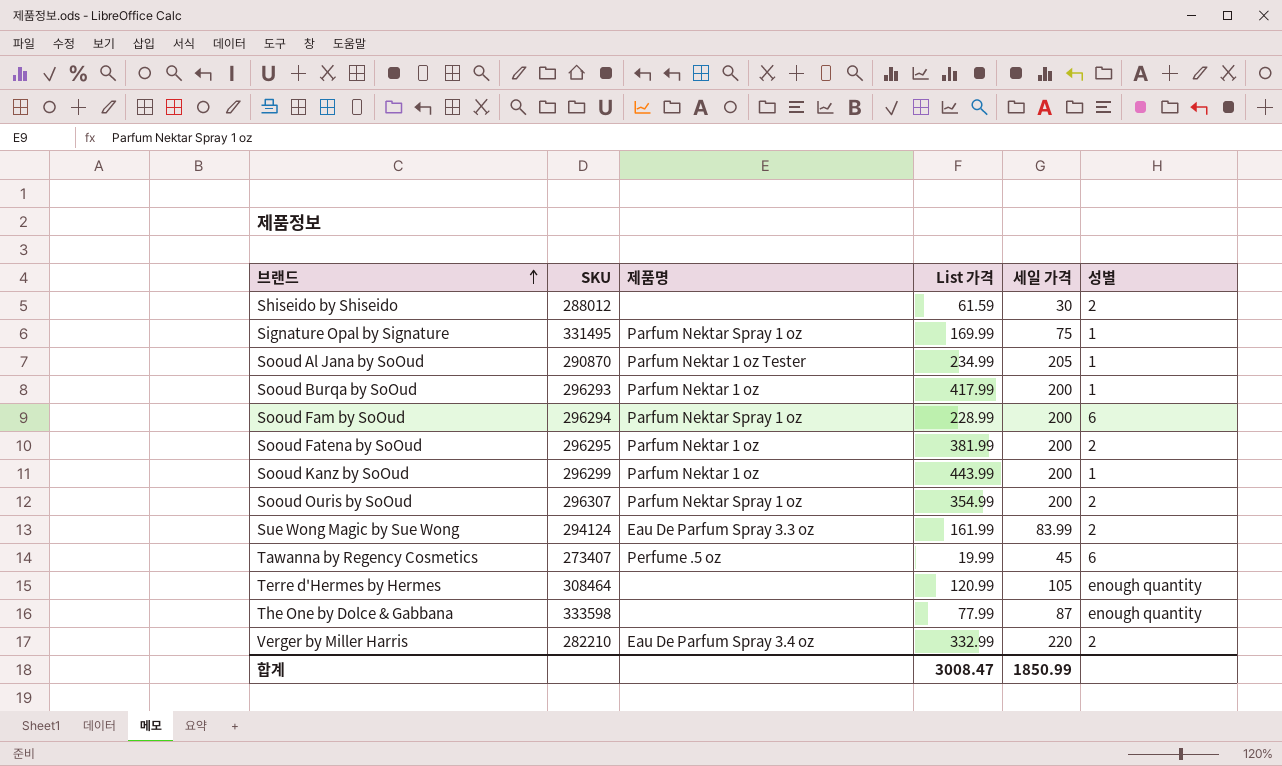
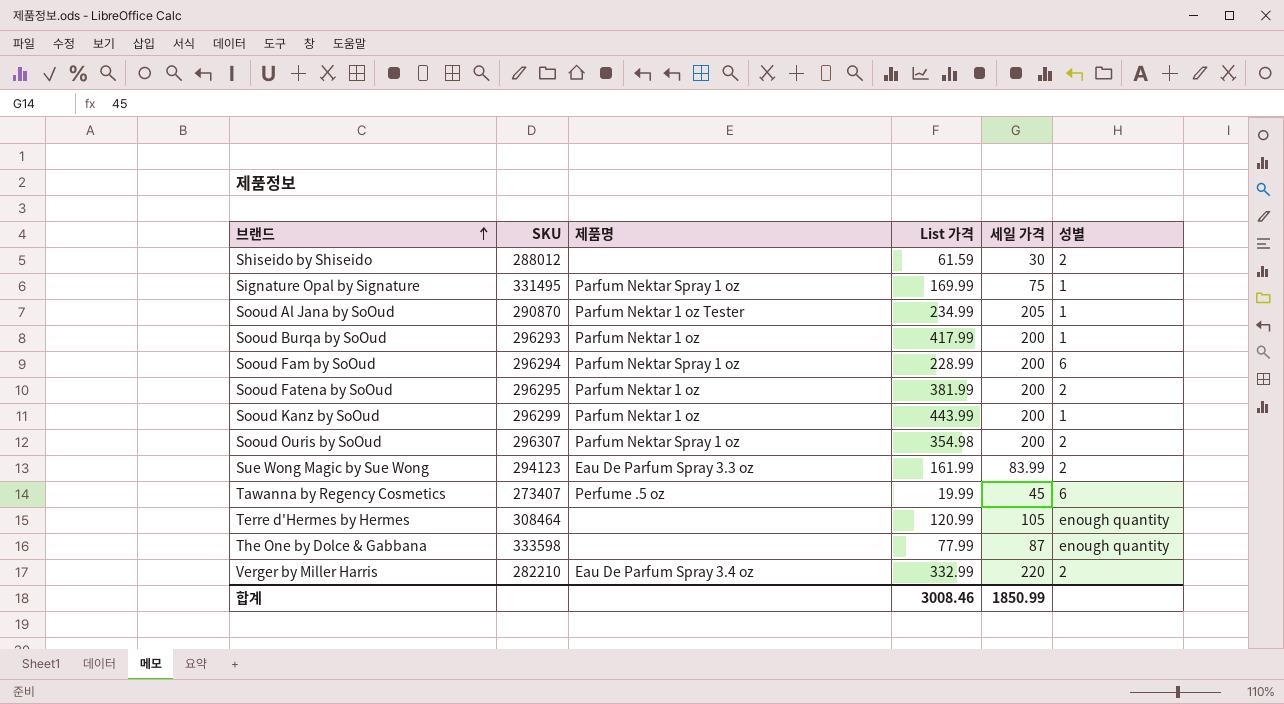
Sooud Ouris by SoOud | List 가격: 354.99 -> 354.98
Sue Wong Magic by Sue Wong | SKU: 294124 -> 294123
합계 | List 가격: 3008.47 -> 3008.46

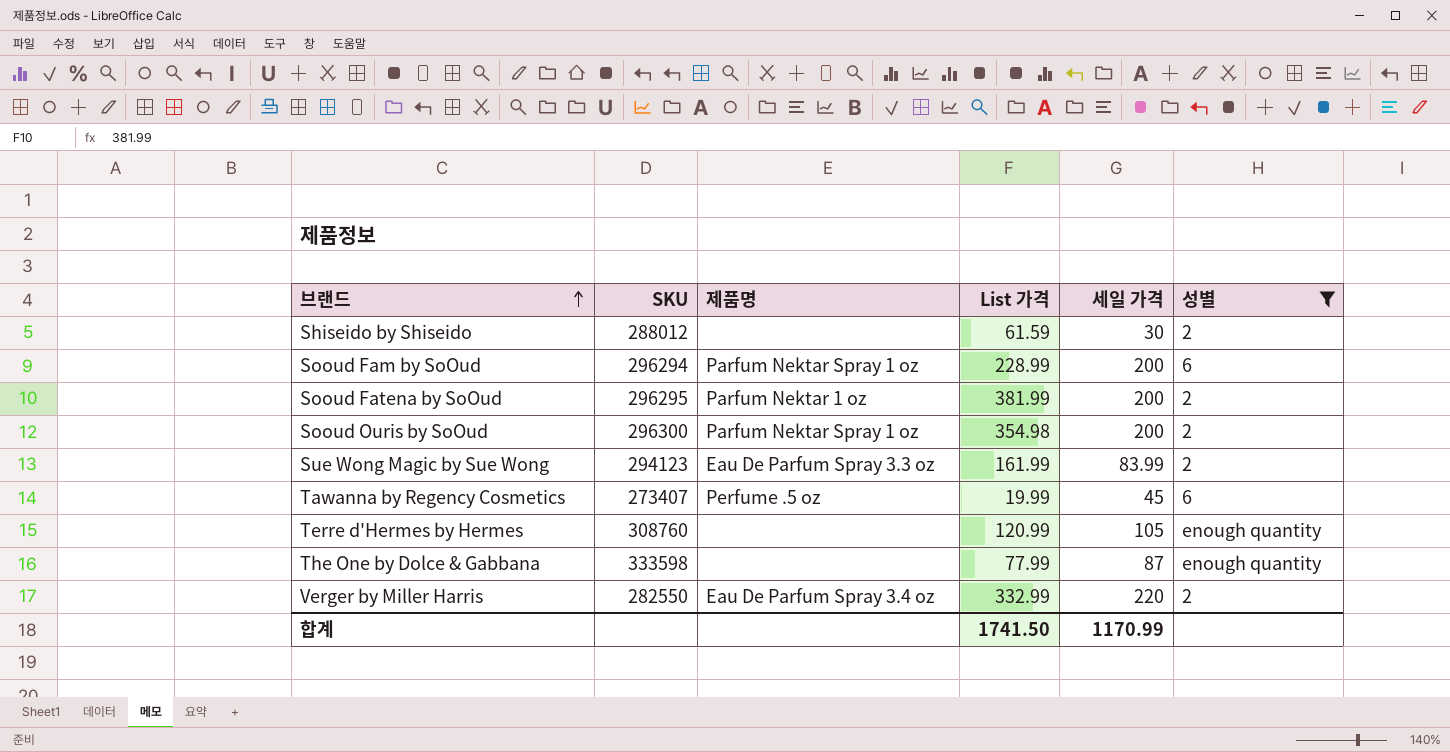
filter: none -> 성별 != 1
Sooud Ouris by SoOud | SKU: 296307 -> 296300
Terre d'Hermes by Hermes | SKU: 308464 -> 308760
Verger by Miller Harris | SKU: 282210 -> 282550
합계 | List 가격: 3008.46 -> 1741.50
합계 | 세일 가격: 1850.99 -> 1170.99

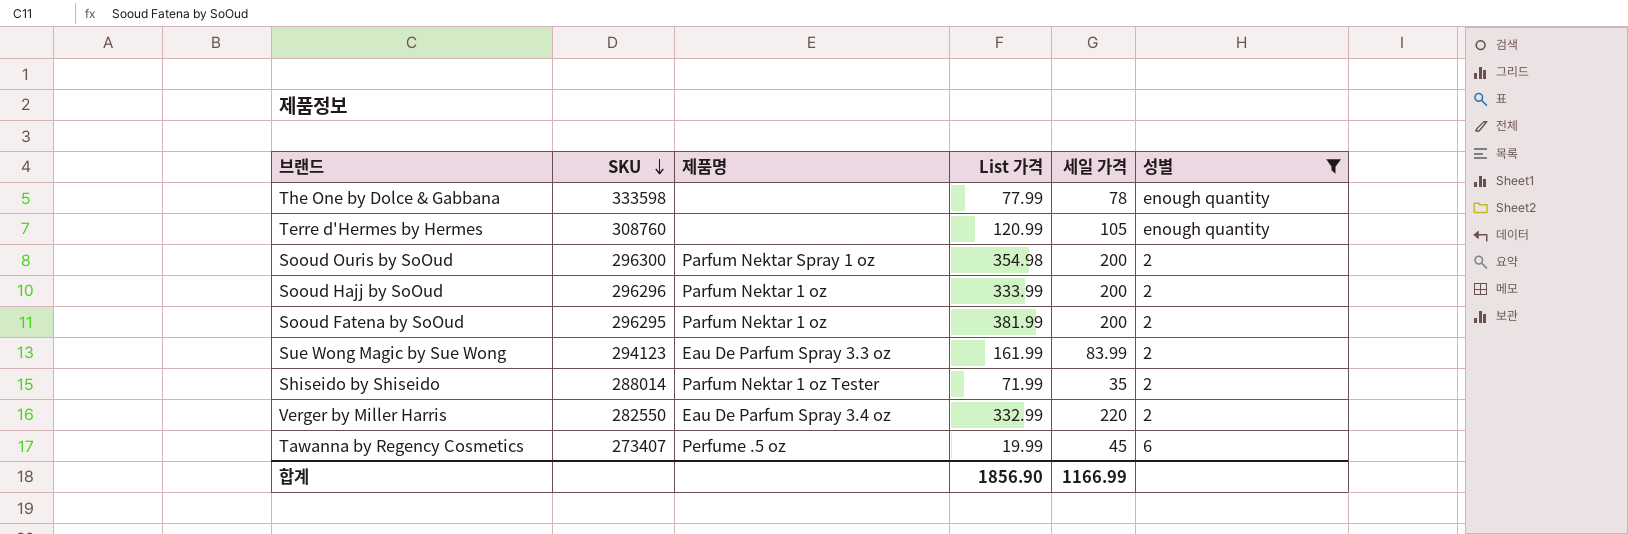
row order: 브랜드 ascending -> SKU descending
row Sooud Fam by SoOud: 296294 | Parfum Nektar Spray 1 oz | 228.99 | 200 | 6 -> none
The One by Dolce & Gabbana | 세일 가격: 87 -> 78
row Sooud Hajj by SoOud: none -> 296296 | Parfum Nektar 1 oz | 333.99 | 200 | 2
Shiseido by Shiseido | SKU: 288012 -> 288014
Shiseido by Shiseido | 제품명: none -> Parfum Nektar 1 oz Tester
Shiseido by Shiseido | List 가격: 61.59 -> 71.99
Shiseido by Shiseido | 세일 가격: 30 -> 35
합계 | List 가격: 1741.50 -> 1856.90
합계 | 세일 가격: 1170.99 -> 1166.99

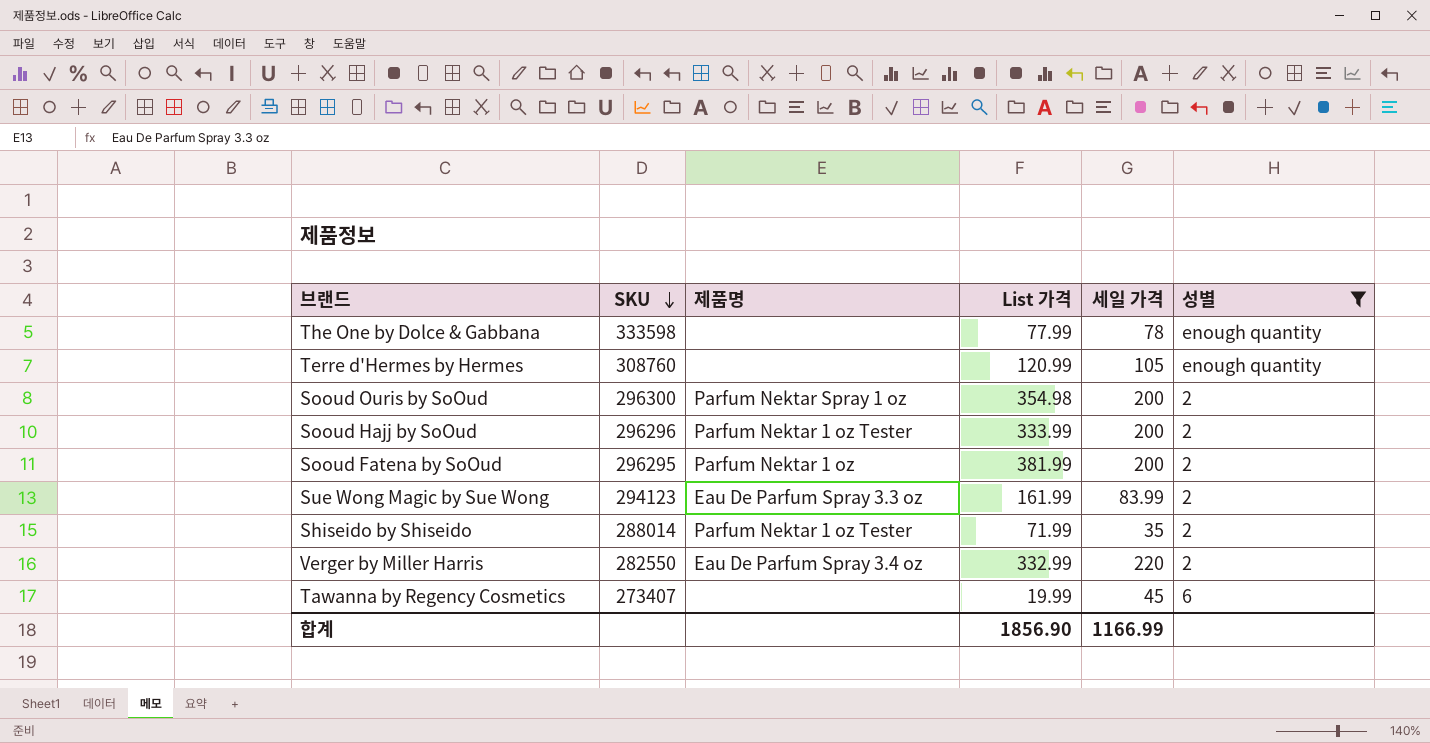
Sooud Hajj by SoOud | 제품명: Parfum Nektar 1 oz -> Parfum Nektar 1 oz Tester
Tawanna by Regency Cosmetics | 제품명: Perfume .5 oz -> none

